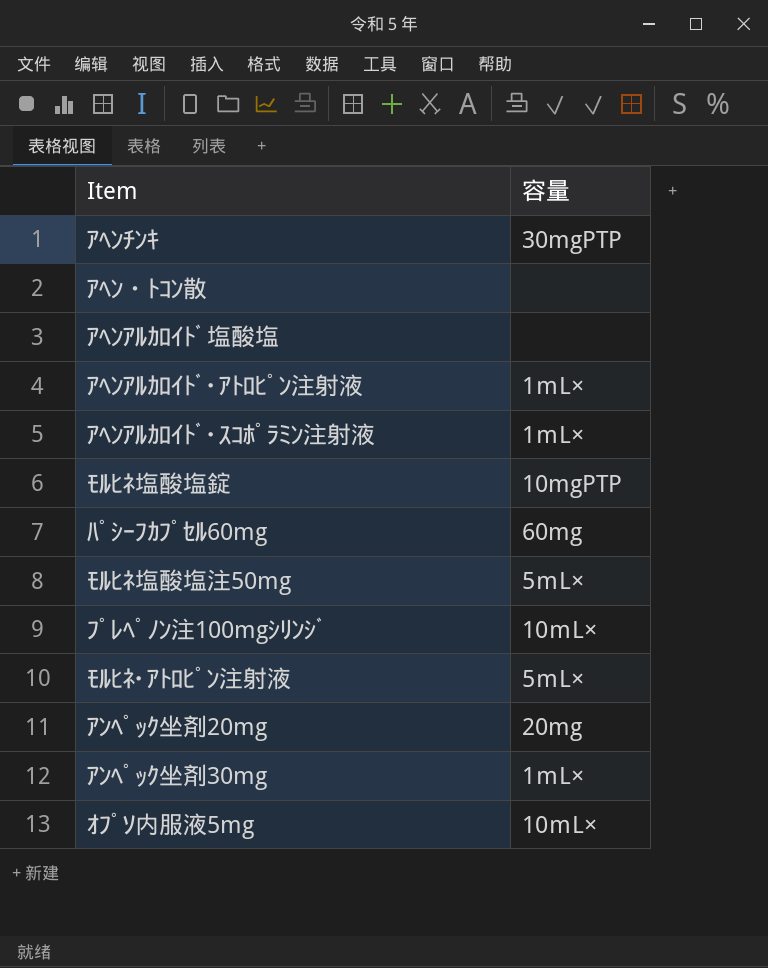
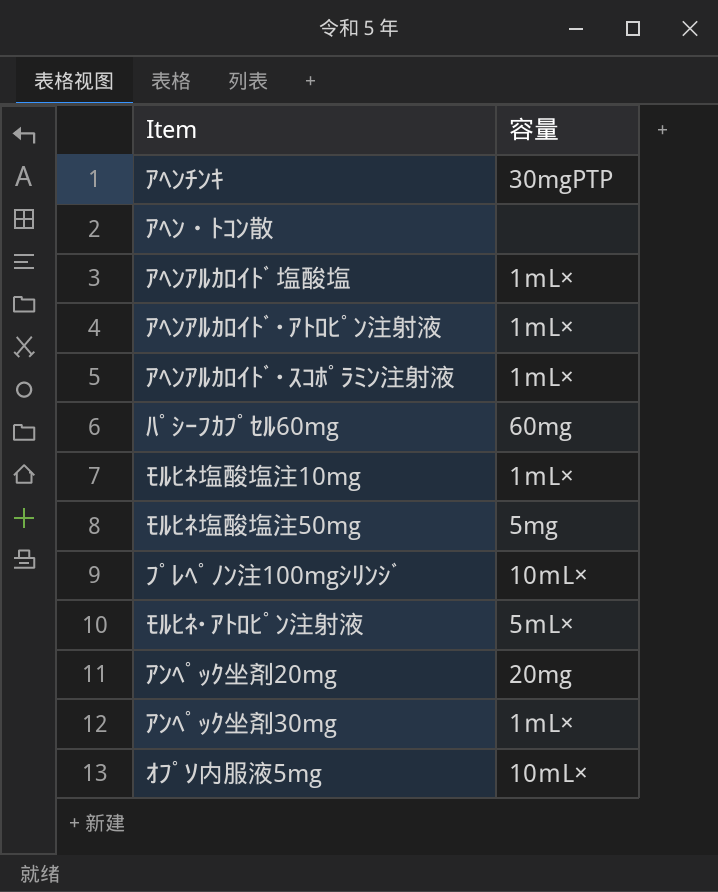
row ﾓﾙﾋﾈ塩酸塩錠: 10mgPTP -> none
ｱﾍﾝｱﾙｶﾛｲﾄﾞ塩酸塩 | 容量: none -> 1ｍL×
row ﾓﾙﾋﾈ塩酸塩注10mg: none -> 1ｍL×
ﾓﾙﾋﾈ塩酸塩注50mg | 容量: 5ｍL× -> 5mg

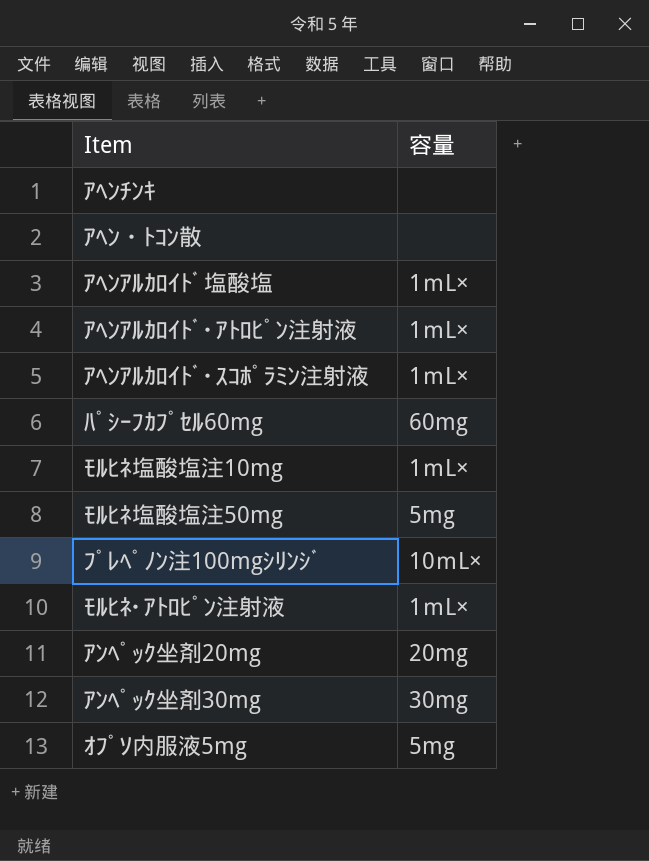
ｱﾍﾝﾁﾝｷ | 容量: 30mgPTP -> none
ﾓﾙﾋﾈ･ｱﾄﾛﾋﾟﾝ注射液 | 容量: 5ｍL× -> 1ｍL×
ｱﾝﾍﾟｯｸ坐剤30mg | 容量: 1ｍL× -> 30mg
ｵﾌﾟｿ内服液5mg | 容量: 10ｍL× -> 5mg

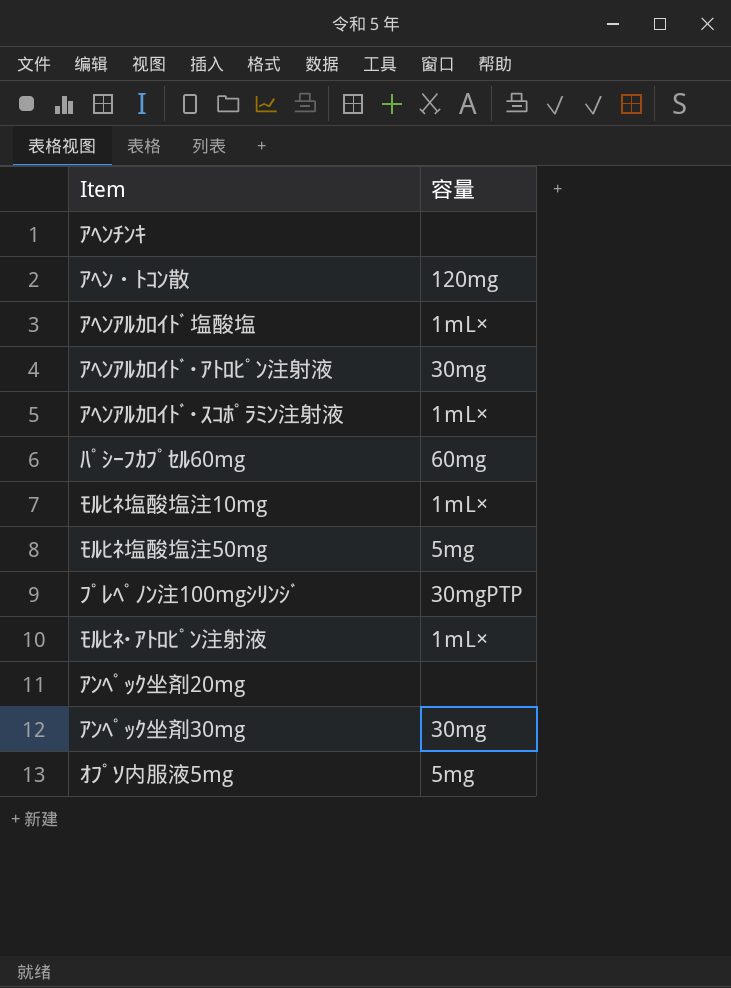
ｱﾍﾝ・ﾄｺﾝ散 | 容量: none -> 120mg
ｱﾍﾝｱﾙｶﾛｲﾄﾞ･ｱﾄﾛﾋﾟﾝ注射液 | 容量: 1ｍL× -> 30mg
ﾌﾟﾚﾍﾟﾉﾝ注100mgｼﾘﾝｼﾞ | 容量: 10ｍL× -> 30mgPTP
ｱﾝﾍﾟｯｸ坐剤20mg | 容量: 20mg -> none

